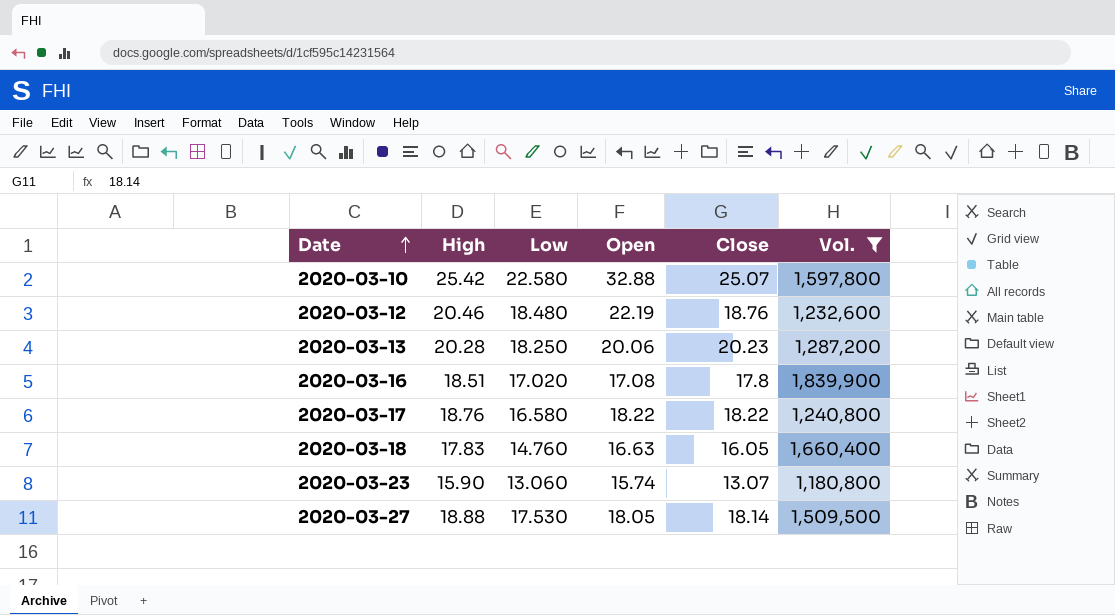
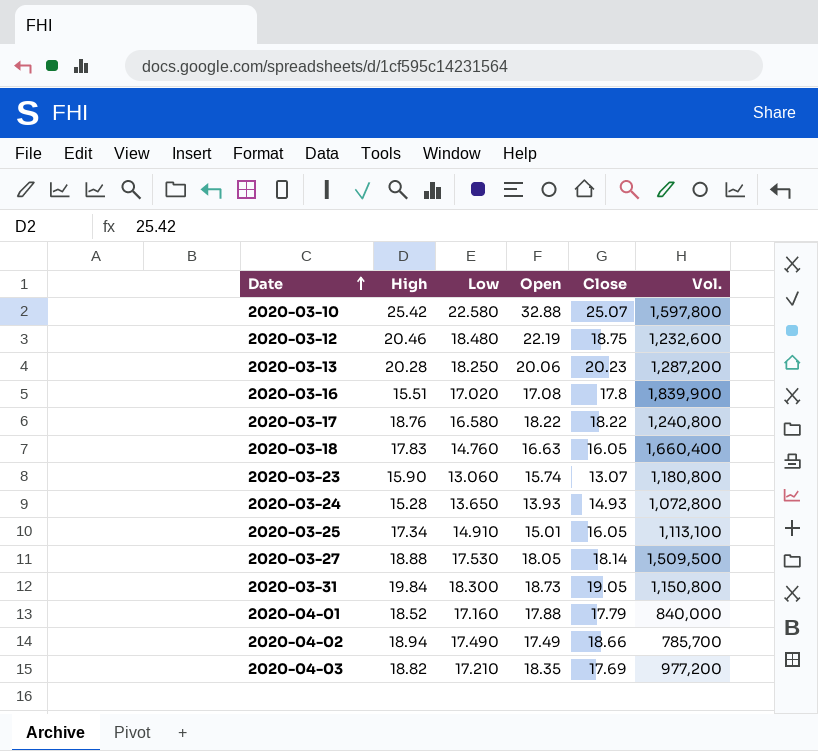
filter: Vol. >= 1,180,800 -> none
2020-03-12 | Close: 18.76 -> 18.75
2020-03-16 | High: 18.51 -> 15.51

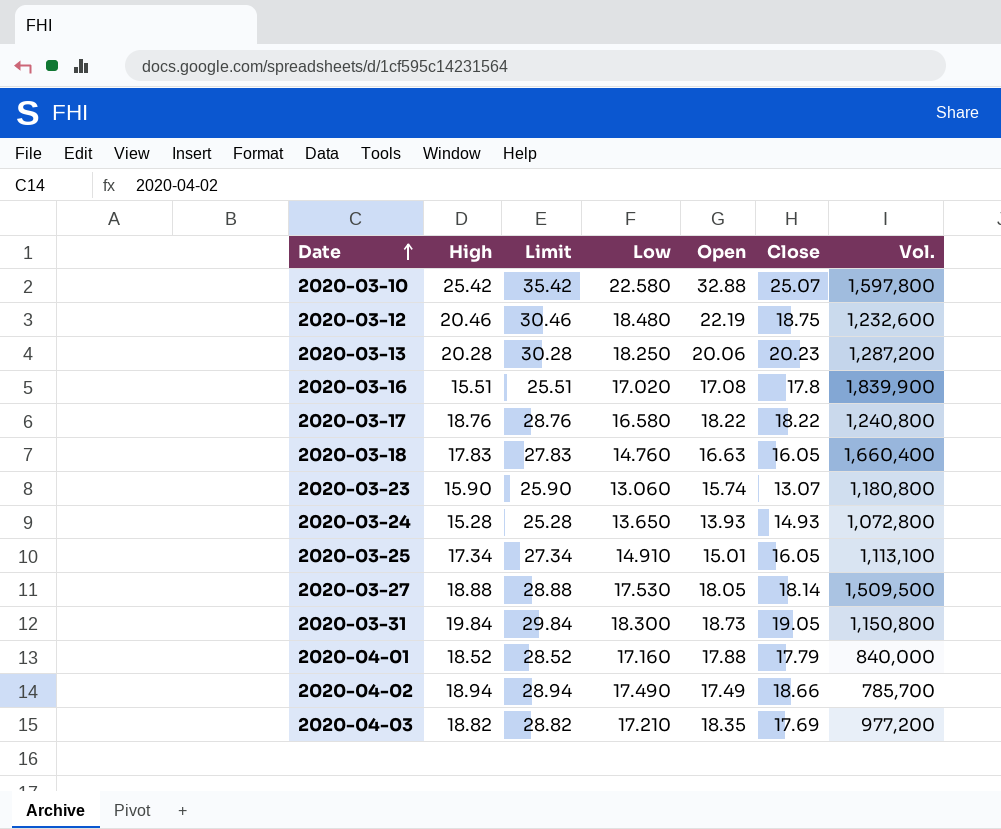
column Limit | formula: none -> [High] + 10

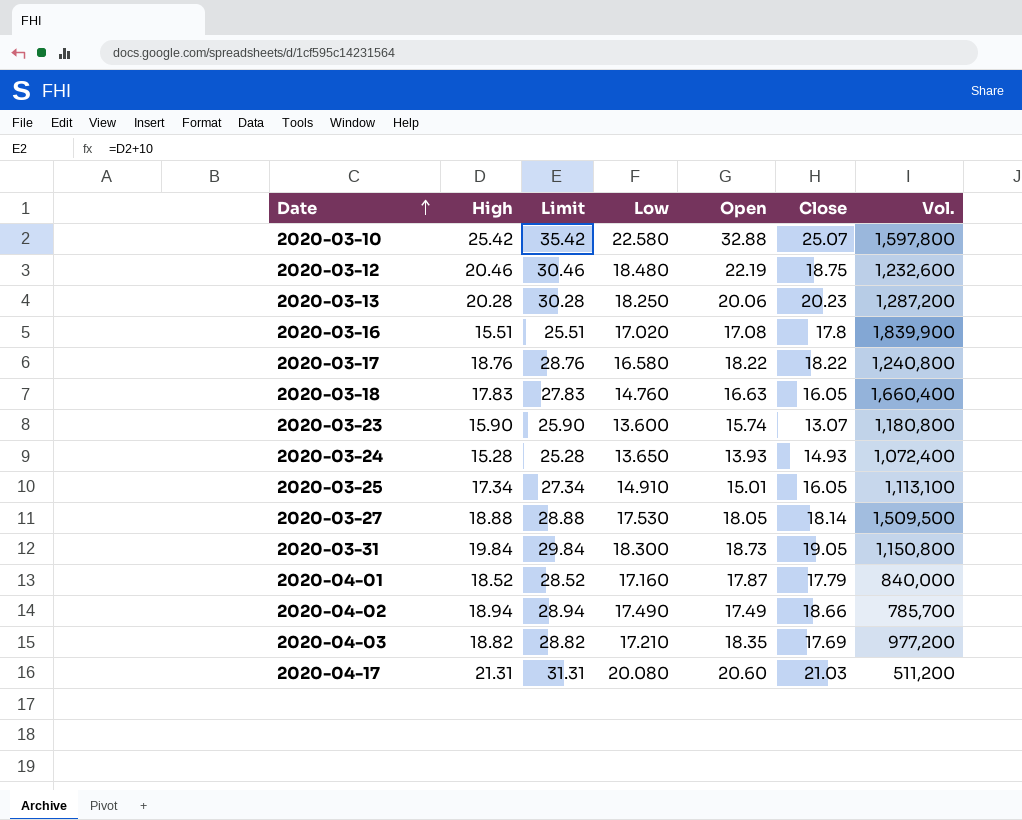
2020-03-23 | Low: 13.060 -> 13.600
2020-03-24 | Vol.: 1,072,800 -> 1,072,400
2020-04-01 | Open: 17.88 -> 17.87
row 2020-04-17: none -> 21.31 | 31.31 | 20.080 | 20.60 | 21.03 | 511,200

